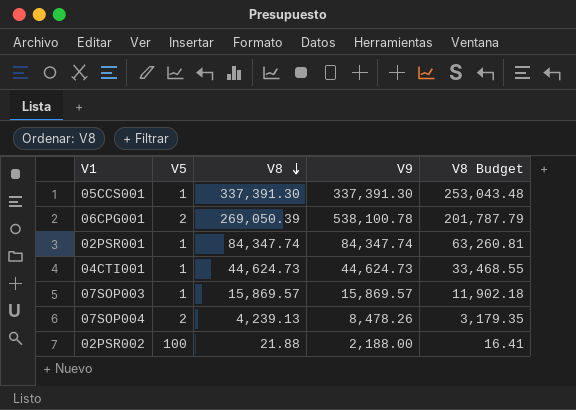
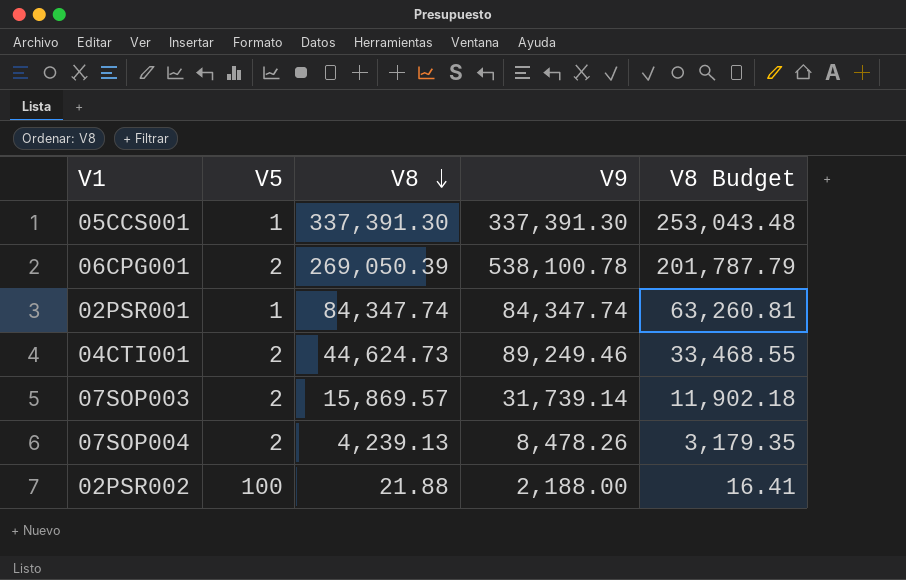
04CTI001 | V5: 1 -> 2
04CTI001 | V9: 44,624.73 -> 89,249.46
07SOP003 | V5: 1 -> 2
07SOP003 | V9: 15,869.57 -> 31,739.14

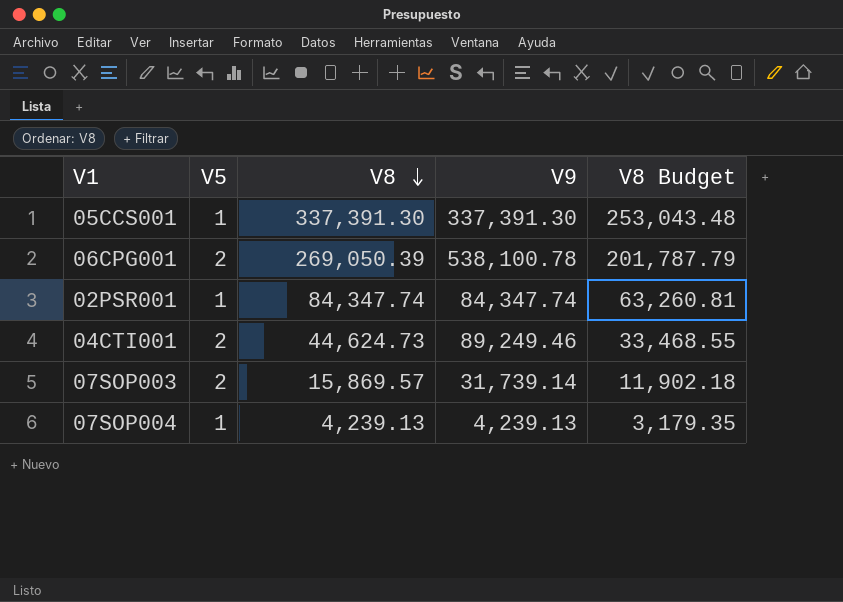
row 02PSR002: 100 | 21.88 | 2,188.00 | 16.41 -> none
07SOP004 | V5: 2 -> 1
07SOP004 | V9: 8,478.26 -> 4,239.13

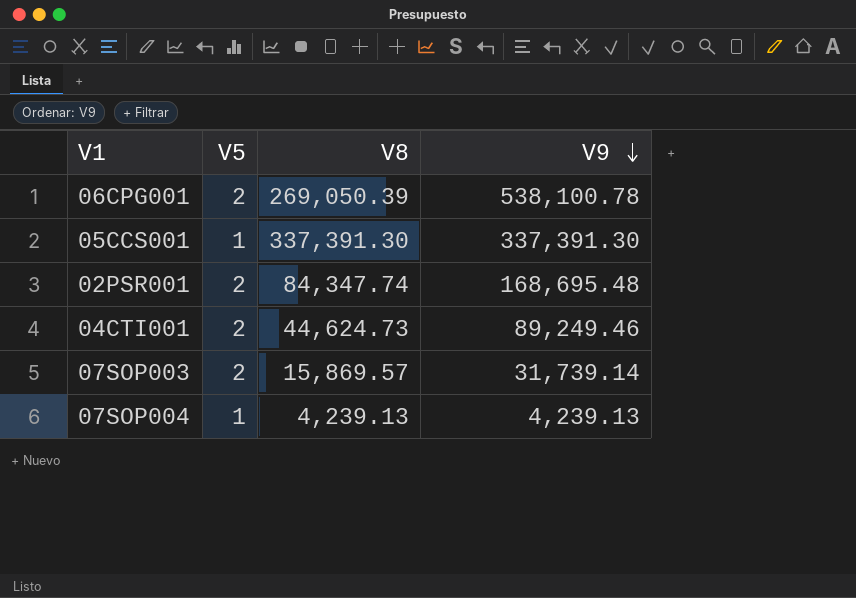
row order: V8 descending -> V9 descending
column V8 Budget | formula: [V8] * 0.75 -> none
02PSR001 | V5: 1 -> 2
02PSR001 | V9: 84,347.74 -> 168,695.48

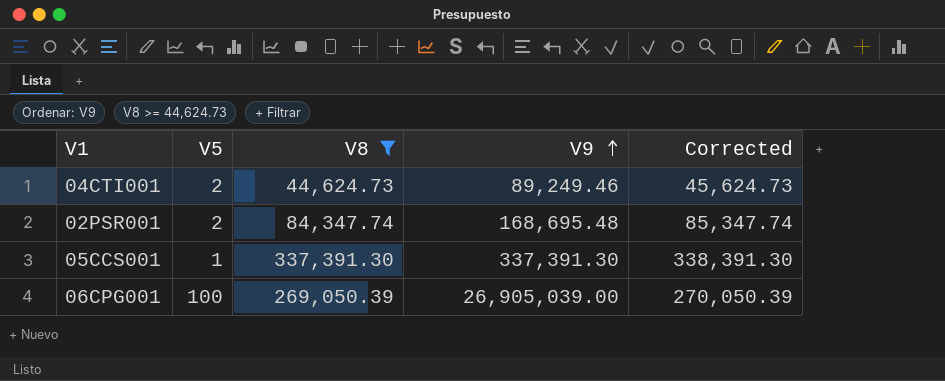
filter: none -> V8 >= 44,624.73
row order: V9 descending -> V9 ascending
column Corrected | formula: none -> [V8] + 1000
06CPG001 | V5: 2 -> 100
06CPG001 | V9: 538,100.78 -> 26,905,039.00

